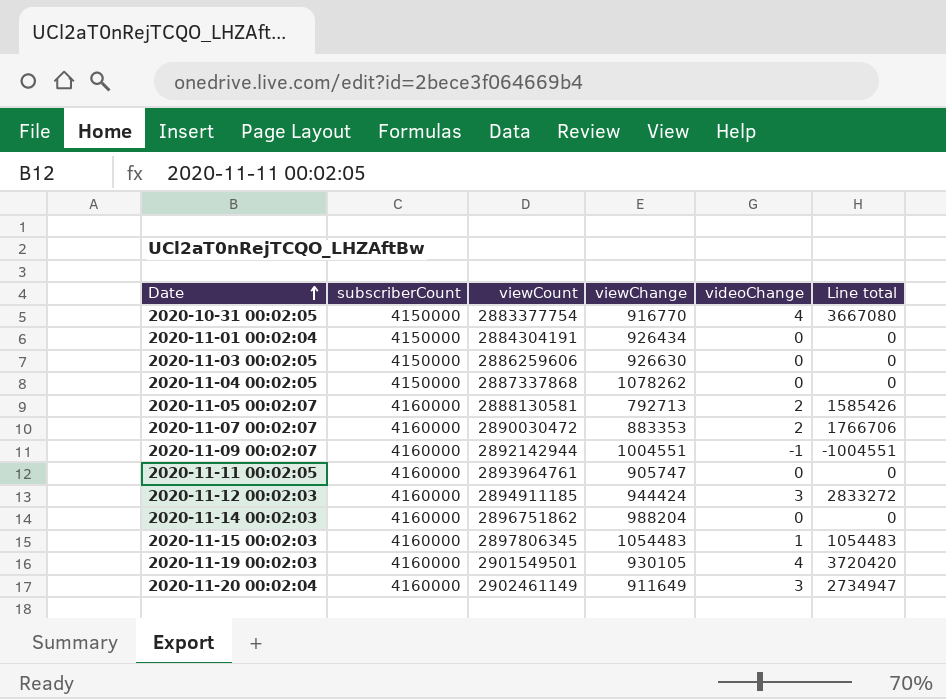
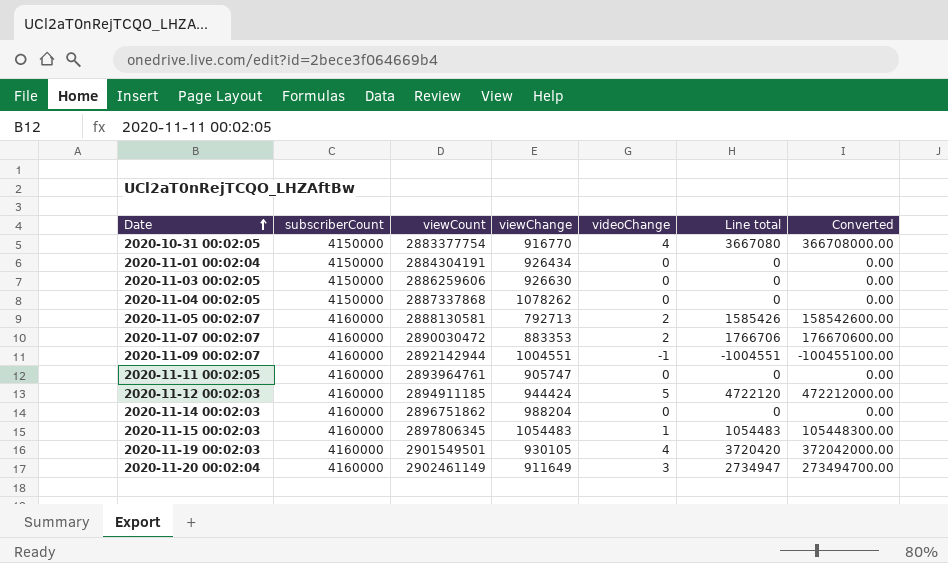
column Converted | formula: none -> [Line total] * 100
2020-11-12 00:02:03 | videoChange: 3 -> 5
2020-11-12 00:02:03 | Line total: 2833272 -> 4722120

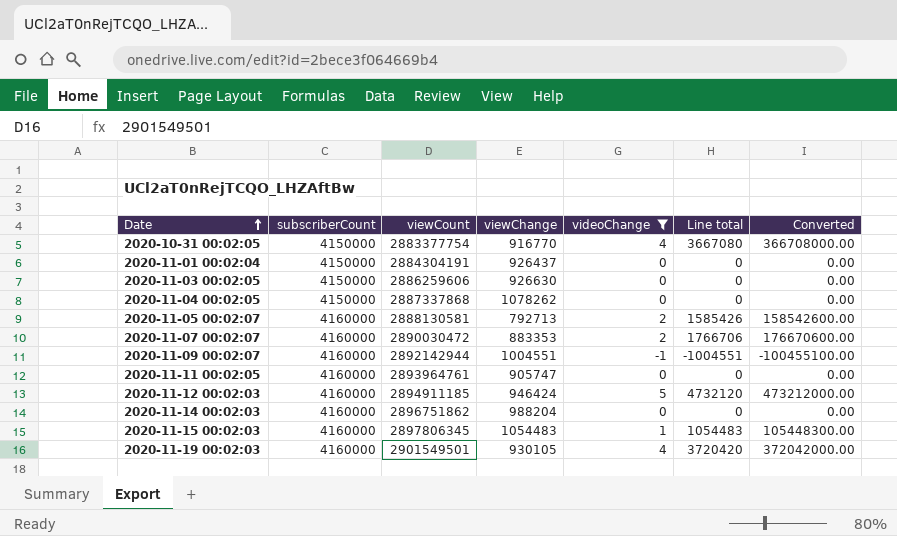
filter: none -> videoChange != 3
2020-11-01 00:02:04 | viewChange: 926434 -> 926437
2020-11-12 00:02:03 | viewChange: 944424 -> 946424
2020-11-12 00:02:03 | Line total: 4722120 -> 4732120
2020-11-12 00:02:03 | Converted: 472212000.00 -> 473212000.00

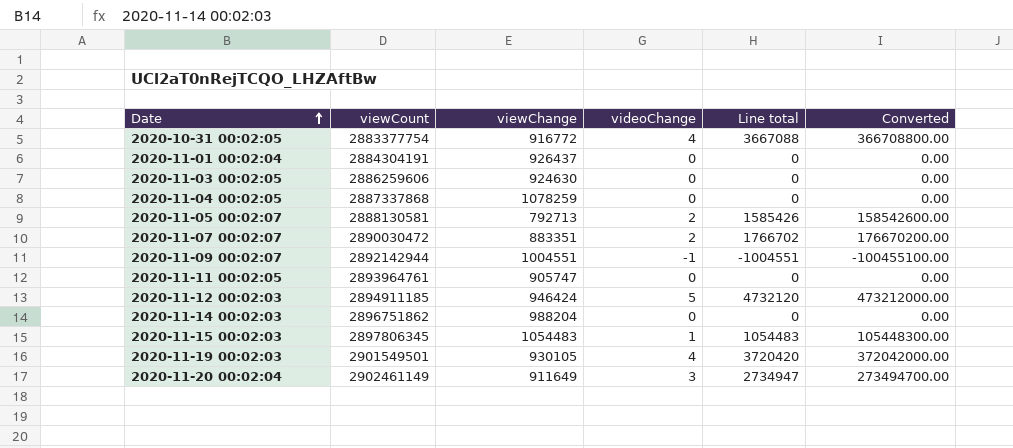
filter: videoChange != 3 -> none
column subscriberCount | position: 2 -> none
2020-10-31 00:02:05 | viewChange: 916770 -> 916772
2020-10-31 00:02:05 | Line total: 3667080 -> 3667088
2020-10-31 00:02:05 | Converted: 366708000.00 -> 366708800.00
2020-11-03 00:02:05 | viewChange: 926630 -> 924630
2020-11-04 00:02:05 | viewChange: 1078262 -> 1078259
2020-11-07 00:02:07 | viewChange: 883353 -> 883351
2020-11-07 00:02:07 | Line total: 1766706 -> 1766702
2020-11-07 00:02:07 | Converted: 176670600.00 -> 176670200.00

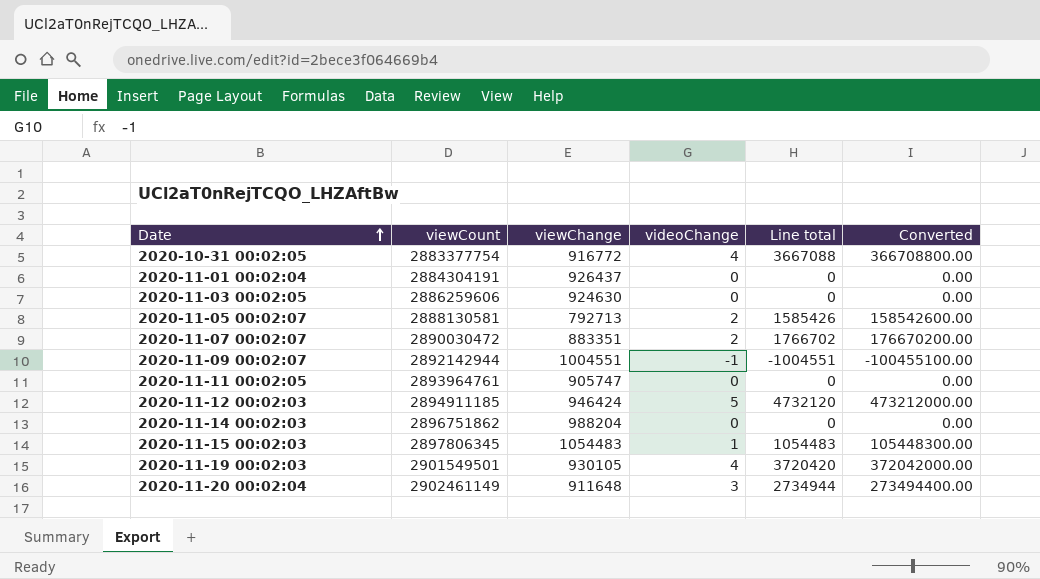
row 2020-11-04 00:02:05: 2887337868 | 1078259 | 0 | 0 | 0.00 -> none
2020-11-20 00:02:04 | viewChange: 911649 -> 911648
2020-11-20 00:02:04 | Line total: 2734947 -> 2734944
2020-11-20 00:02:04 | Converted: 273494700.00 -> 273494400.00

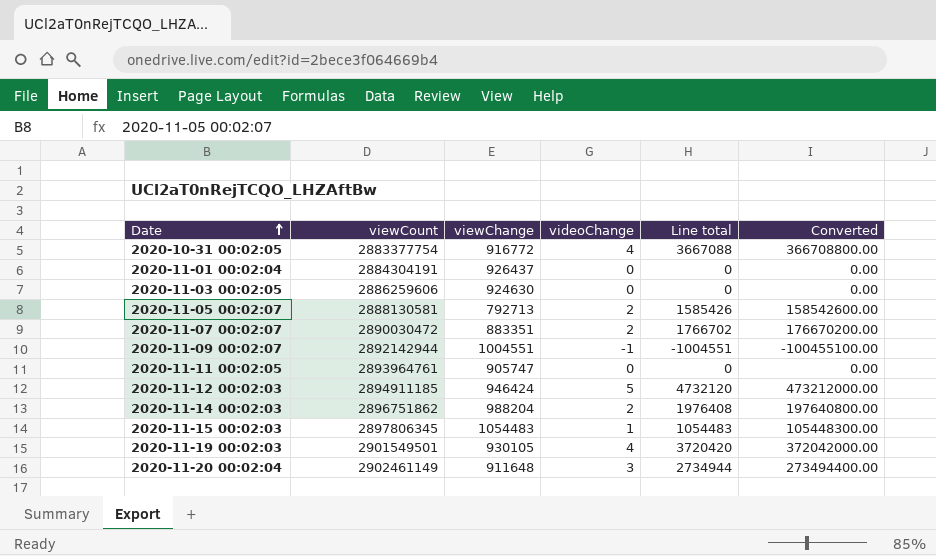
2020-11-14 00:02:03 | videoChange: 0 -> 2
2020-11-14 00:02:03 | Line total: 0 -> 1976408
2020-11-14 00:02:03 | Converted: 0.00 -> 197640800.00

